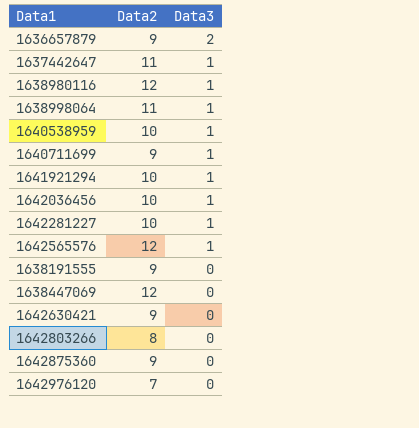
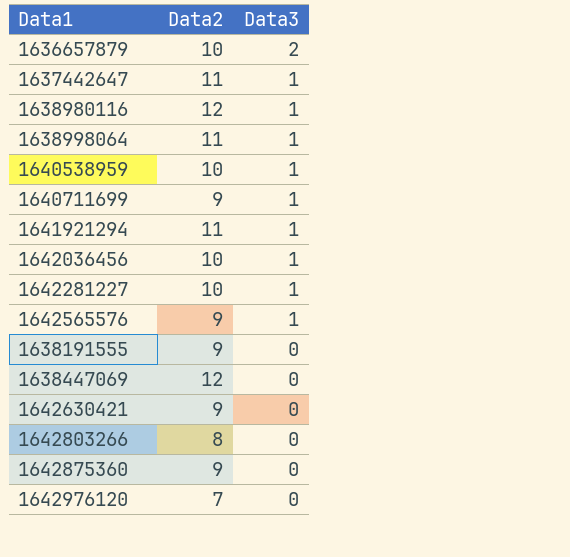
1636657879 | Data2: 9 -> 10
1641921294 | Data2: 10 -> 11
1642565576 | Data2: 12 -> 9

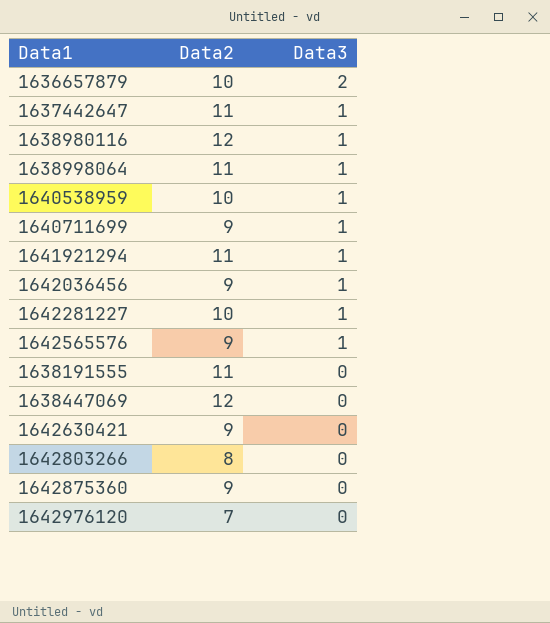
1642036456 | Data2: 10 -> 9
1638191555 | Data2: 9 -> 11

